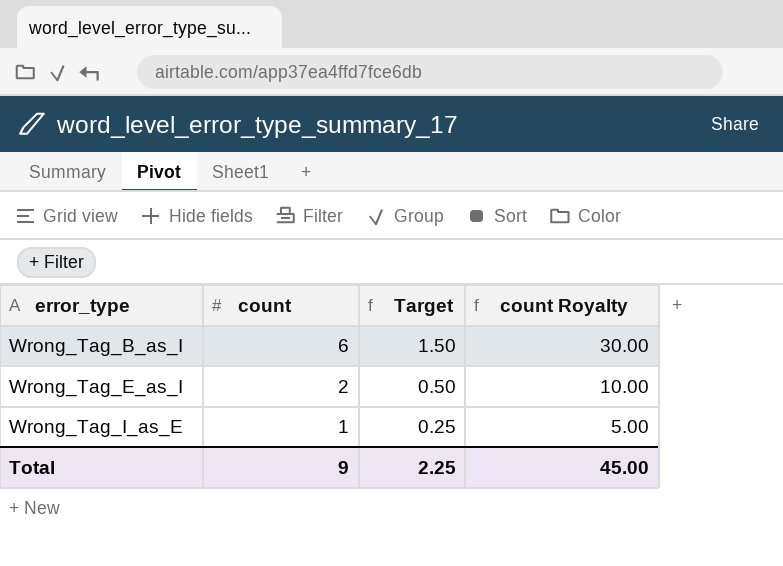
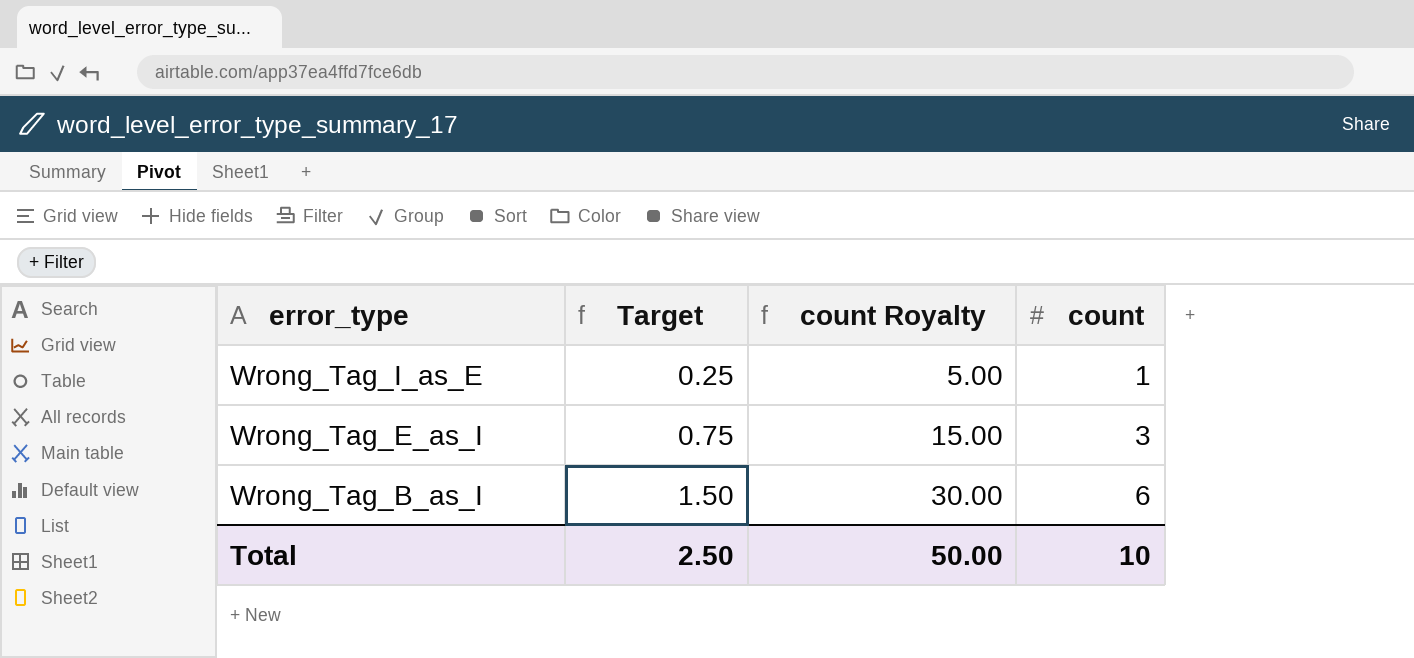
row order: error_type ascending -> error_type descending
column count | position: 2 -> 4
Wrong_Tag_E_as_I | Target: 0.50 -> 0.75
Wrong_Tag_E_as_I | count Royalty: 10.00 -> 15.00
Wrong_Tag_E_as_I | count: 2 -> 3
Total | Target: 2.25 -> 2.50
Total | count Royalty: 45.00 -> 50.00
Total | count: 9 -> 10

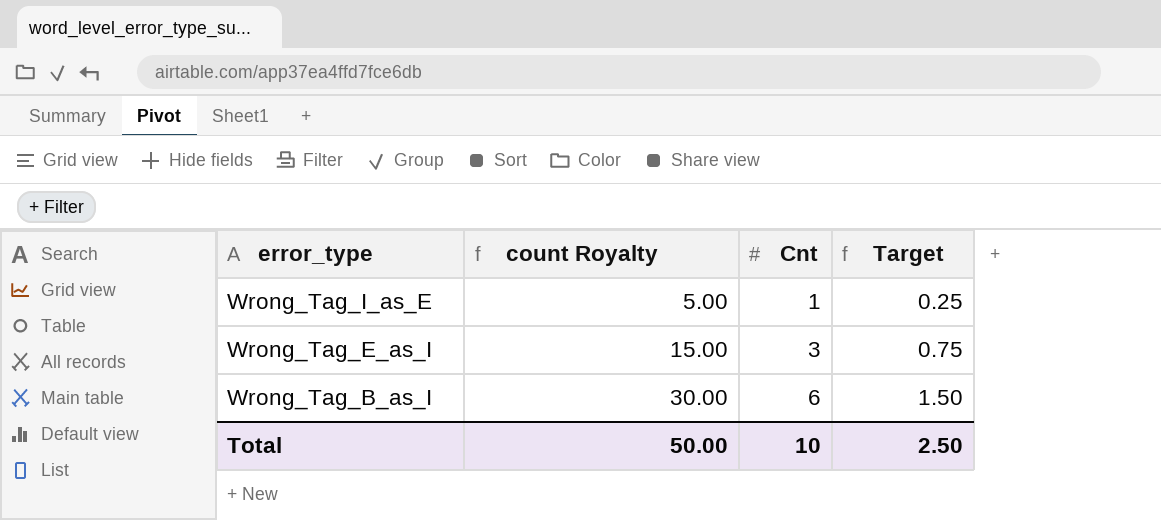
column name: count -> Cnt
column Target | position: 2 -> 4

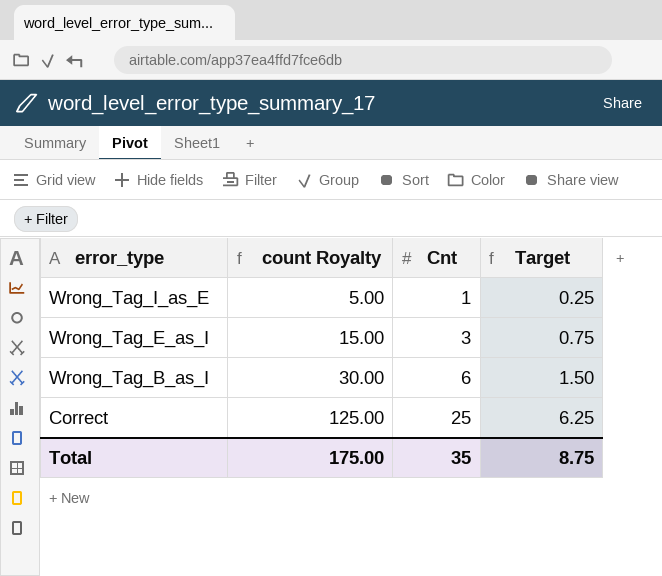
row Correct: none -> 125.00 | 25 | 6.25
Total | count Royalty: 50.00 -> 175.00
Total | Cnt: 10 -> 35
Total | Target: 2.50 -> 8.75

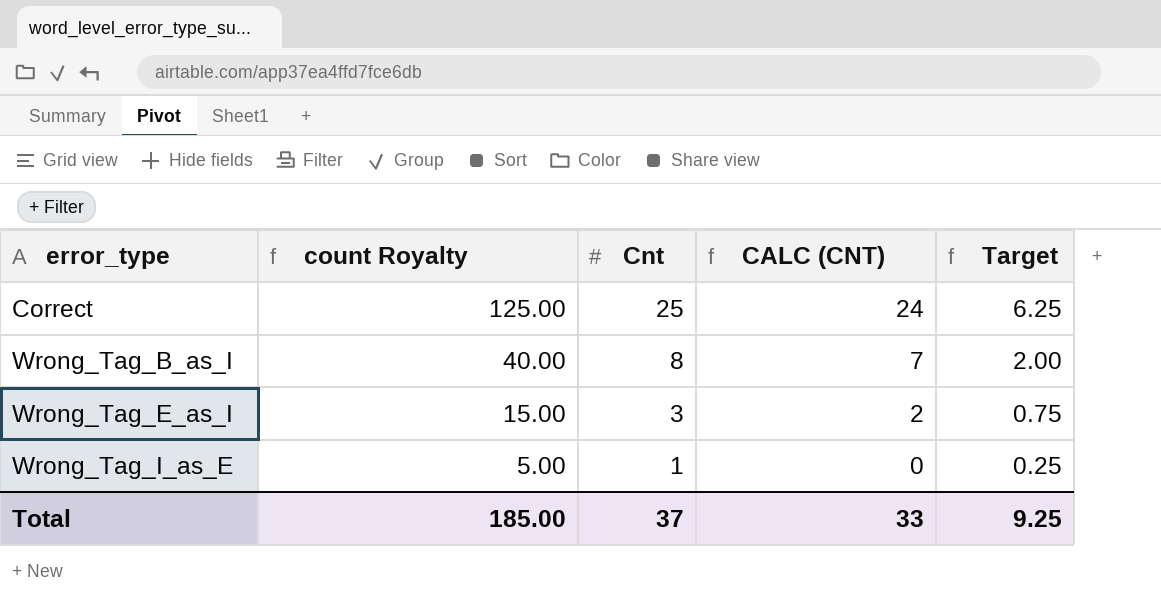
row order: error_type descending -> error_type ascending
column CALC (CNT) | formula: none -> [Cnt] - 1
Wrong_Tag_B_as_I | count Royalty: 30.00 -> 40.00
Wrong_Tag_B_as_I | Cnt: 6 -> 8
Wrong_Tag_B_as_I | Target: 1.50 -> 2.00
Total | count Royalty: 175.00 -> 185.00
Total | Cnt: 35 -> 37
Total | Target: 8.75 -> 9.25

